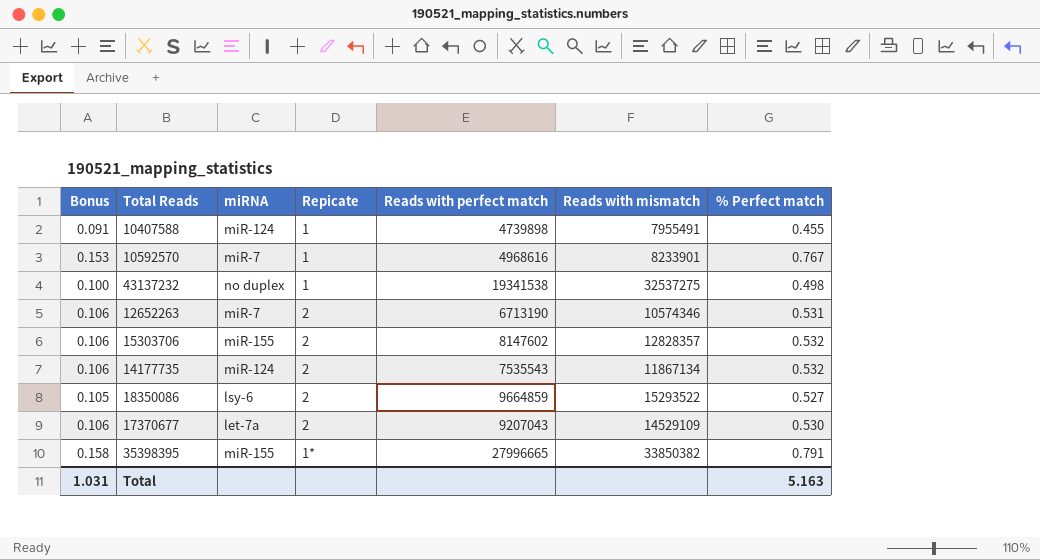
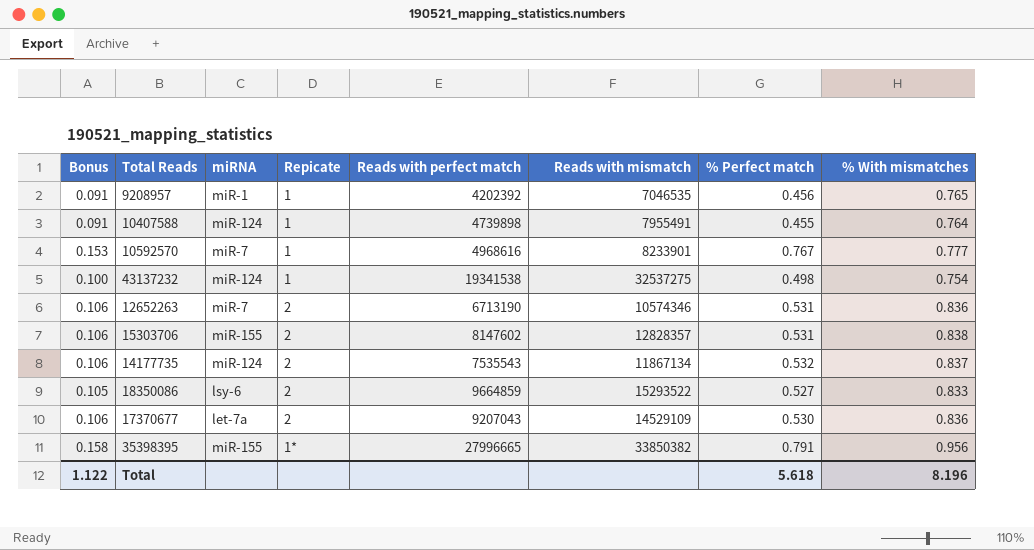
column % With mismatches | position: none -> 8
row 9208957: none -> 0.091 | miR-1 | 1 | 4202392 | 7046535 | 0.456 | 0.765
43137232 | miRNA: no duplex -> miR-124
15303706 | % Perfect match: 0.532 -> 0.531
Total | Bonus: 1.031 -> 1.122
Total | % Perfect match: 5.163 -> 5.618

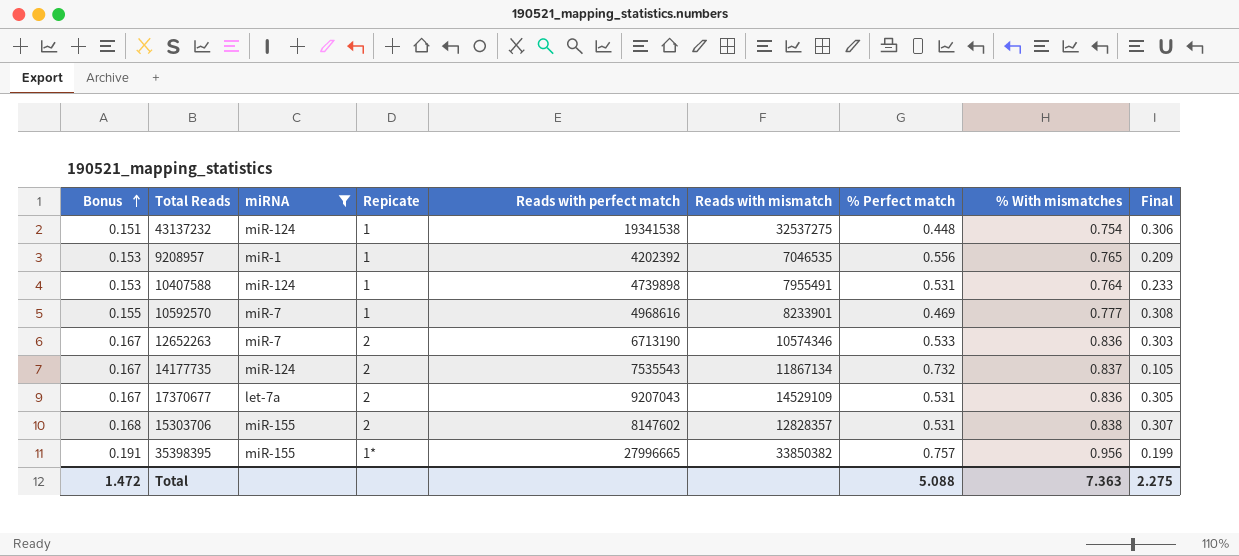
filter: none -> miRNA != lsy-6
row order: none -> Bonus ascending
column Bonus | formula: [% Perfect match] * 0.2 -> [% With mismatches] * 0.2
column Final | formula: none -> [% With mismatches] - [% Perfect match]
43137232 | % Perfect match: 0.498 -> 0.448
9208957 | % Perfect match: 0.456 -> 0.556
10407588 | % Perfect match: 0.455 -> 0.531
10592570 | % Perfect match: 0.767 -> 0.469
12652263 | % Perfect match: 0.531 -> 0.533
14177735 | % Perfect match: 0.532 -> 0.732
17370677 | % Perfect match: 0.530 -> 0.531
35398395 | % Perfect match: 0.791 -> 0.757
Total | Bonus: 1.122 -> 1.472
Total | % Perfect match: 5.618 -> 5.088
Total | % With mismatches: 8.196 -> 7.363

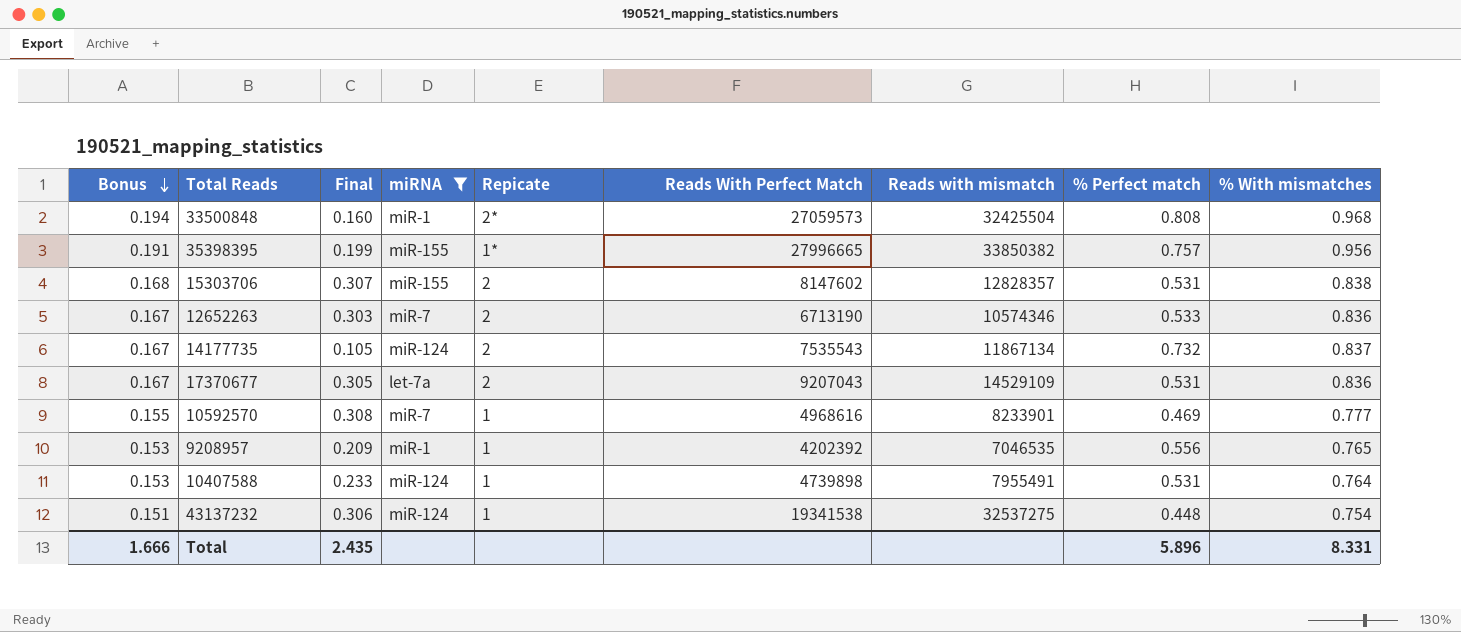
row order: Bonus ascending -> Bonus descending
column Final | position: 9 -> 3
column name: Reads with perfect match -> Reads With Perfect Match
row 33500848: none -> 0.194 | 0.160 | miR-1 | 2* | 27059573 | 32425504 | 0.808 | 0.968
Total | Bonus: 1.472 -> 1.666
Total | Final: 2.275 -> 2.435
Total | % Perfect match: 5.088 -> 5.896
Total | % With mismatches: 7.363 -> 8.331

